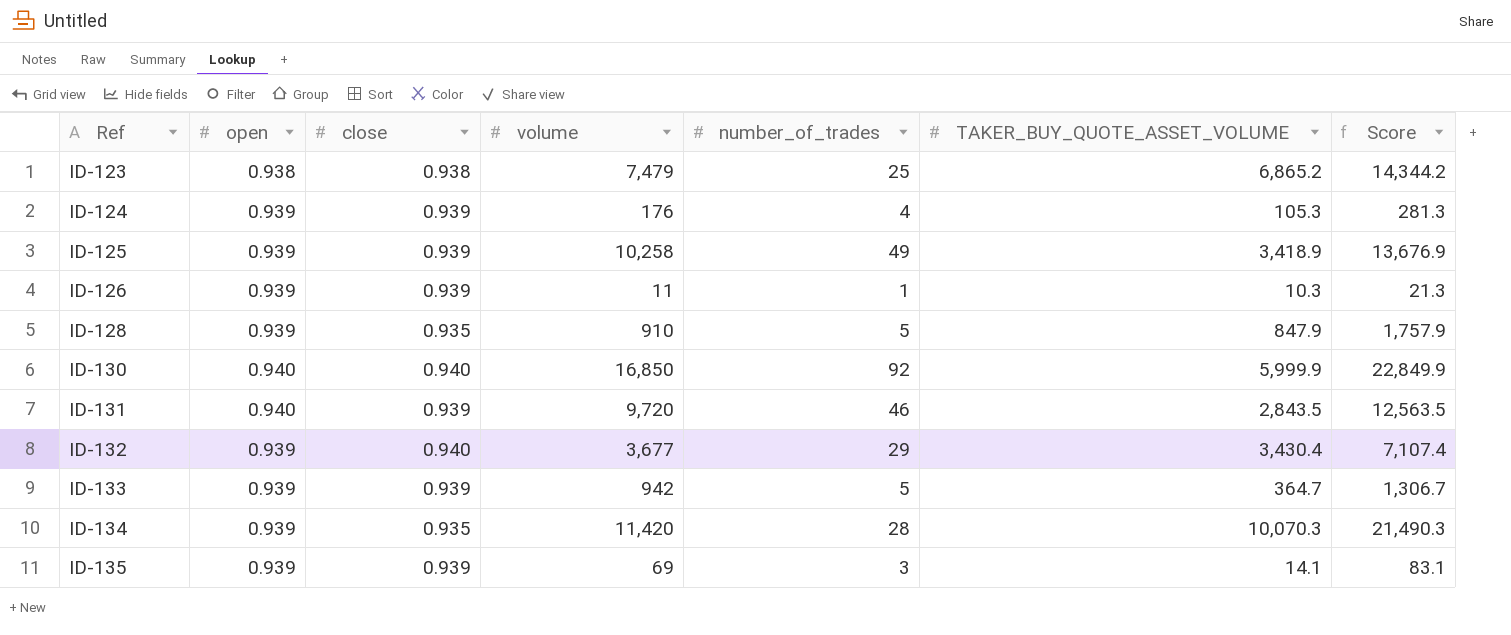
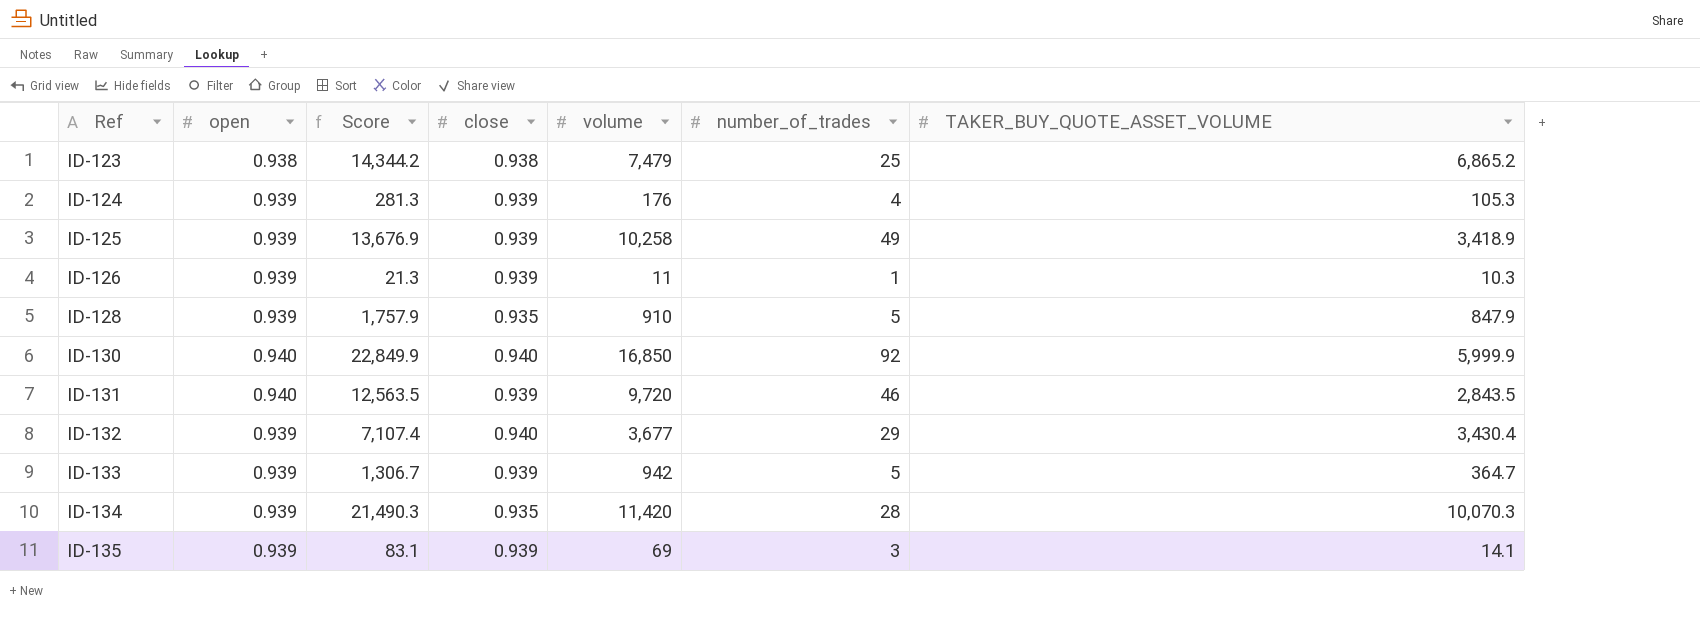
column Score | position: 7 -> 3

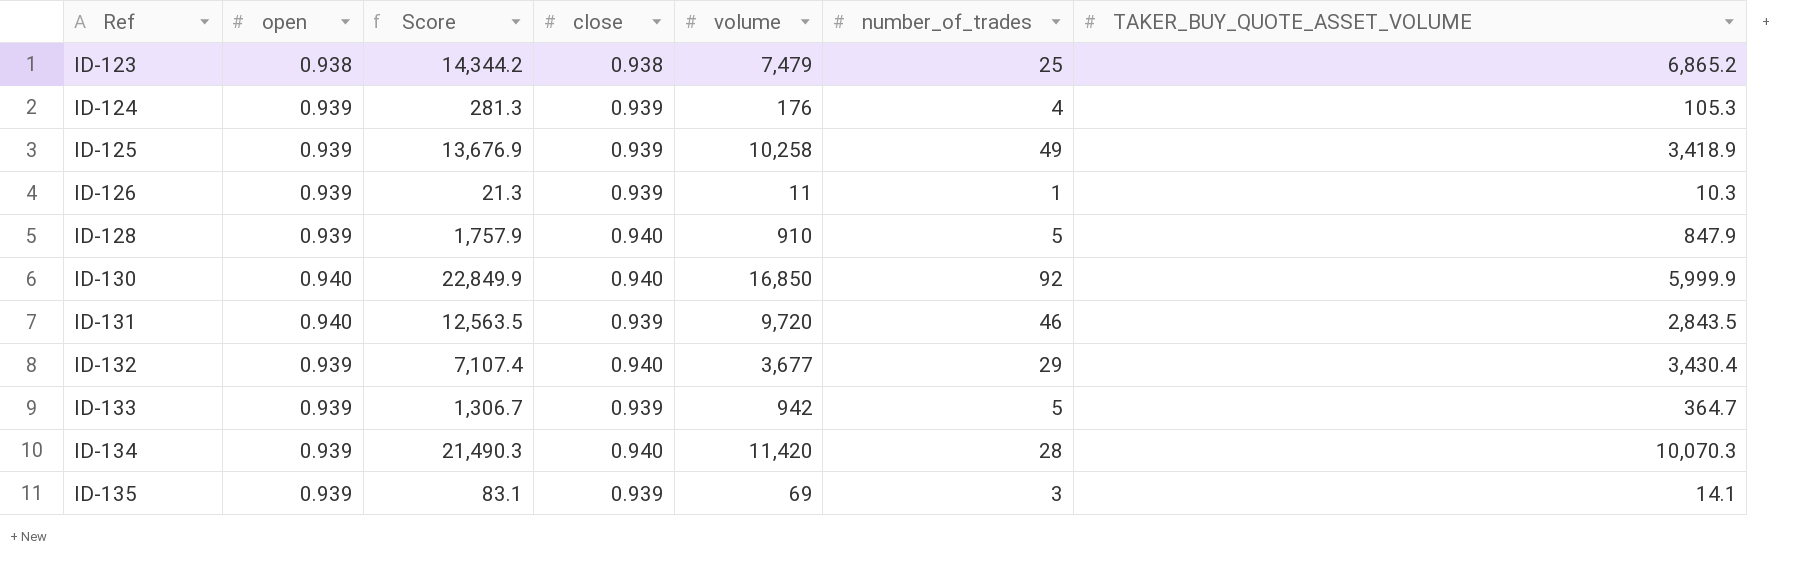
ID-128 | close: 0.935 -> 0.940
ID-134 | close: 0.935 -> 0.940

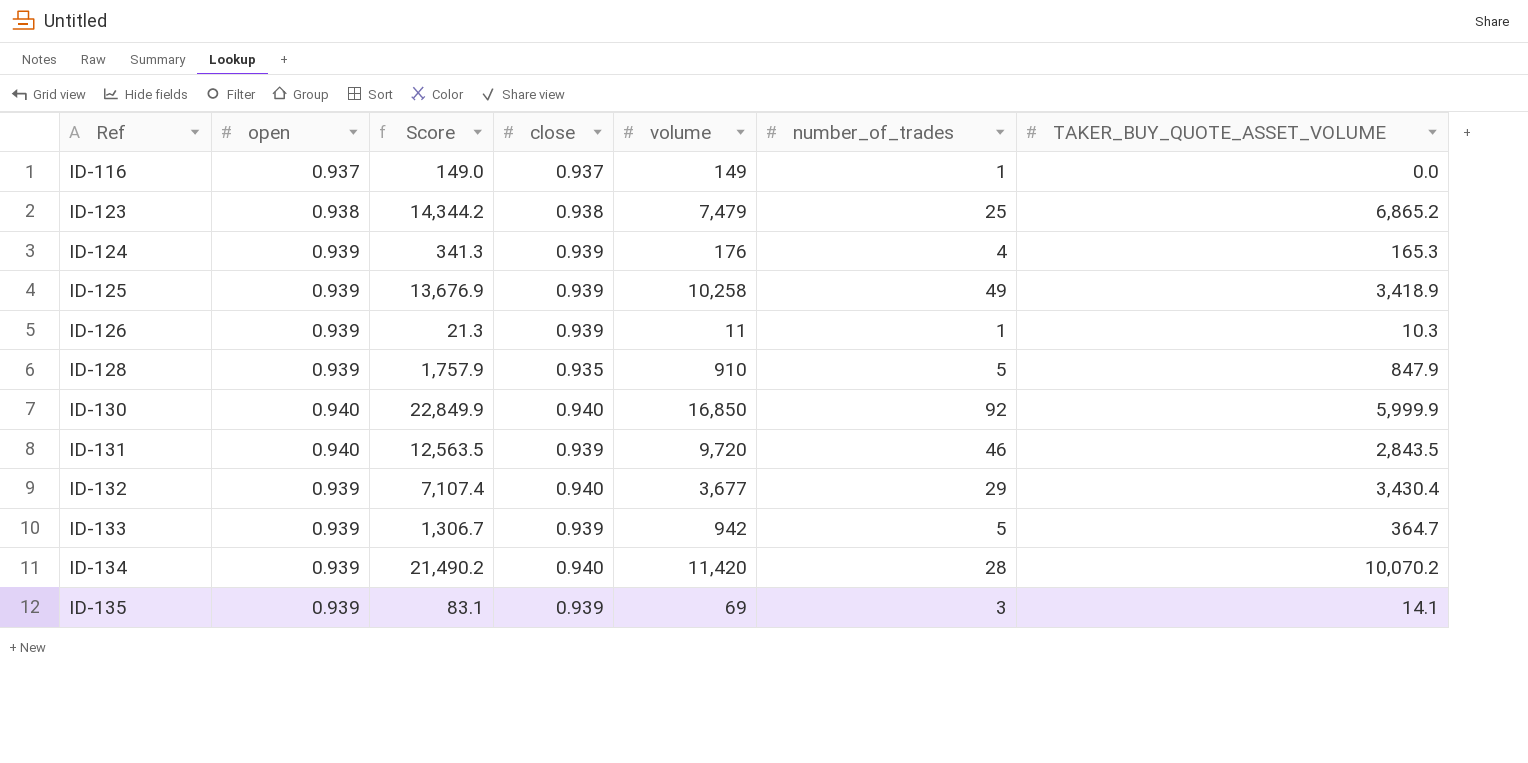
row ID-116: none -> 0.937 | 149.0 | 0.937 | 149 | 1 | 0.0
ID-124 | Score: 281.3 -> 341.3
ID-124 | TAKER_BUY_QUOTE_ASSET_VOLUME: 105.3 -> 165.3
ID-128 | close: 0.940 -> 0.935
ID-134 | Score: 21,490.3 -> 21,490.2
ID-134 | TAKER_BUY_QUOTE_ASSET_VOLUME: 10,070.3 -> 10,070.2

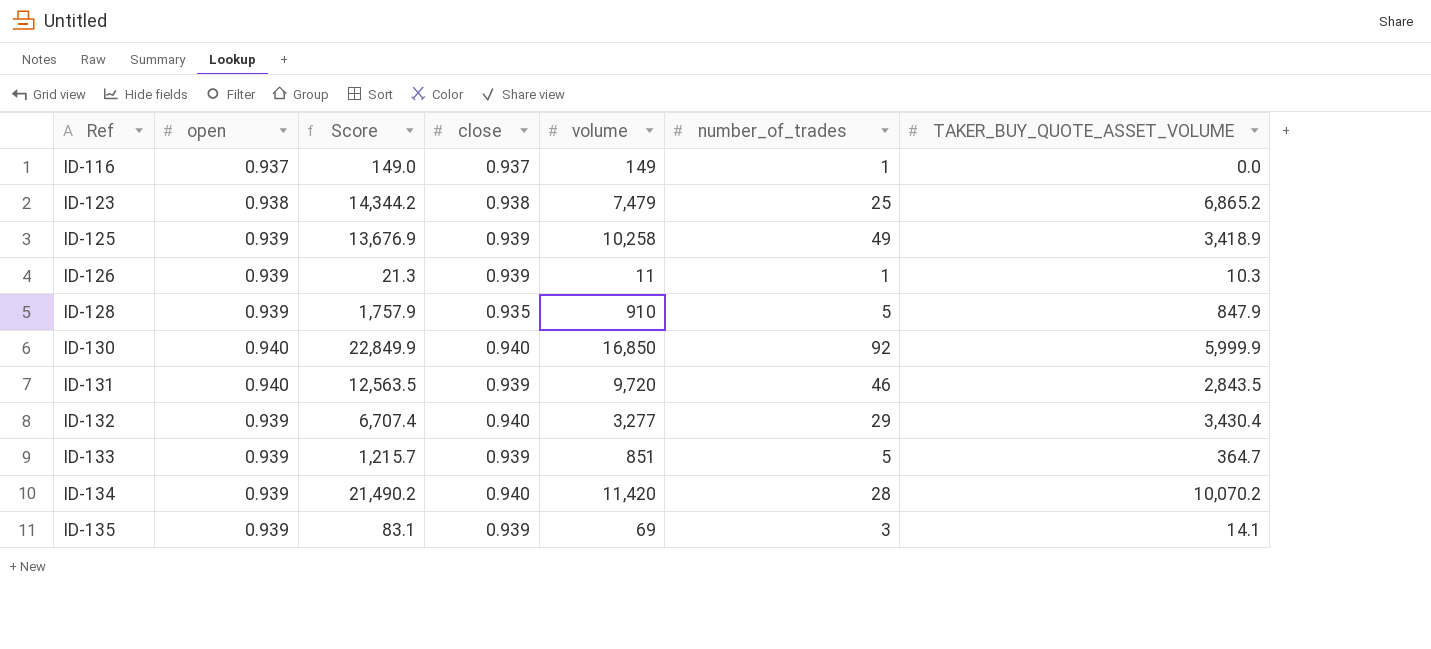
row ID-124: 0.939 | 341.3 | 0.939 | 176 | 4 | 165.3 -> none
ID-132 | Score: 7,107.4 -> 6,707.4
ID-132 | volume: 3,677 -> 3,277
ID-133 | Score: 1,306.7 -> 1,215.7
ID-133 | volume: 942 -> 851

